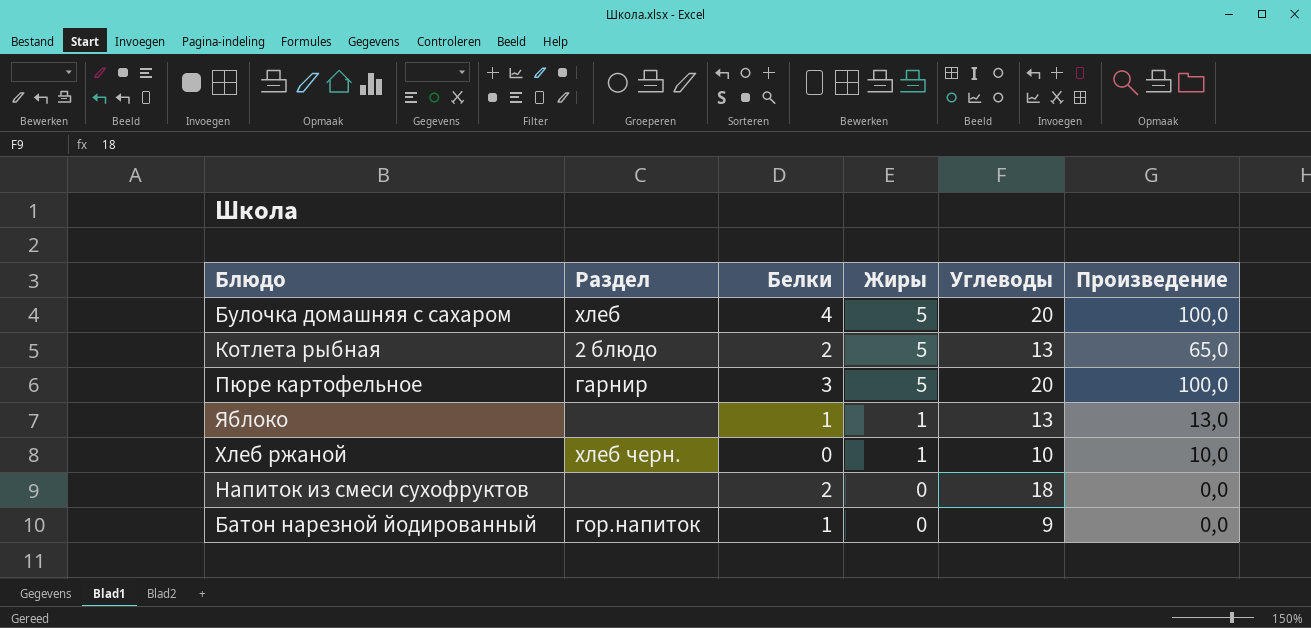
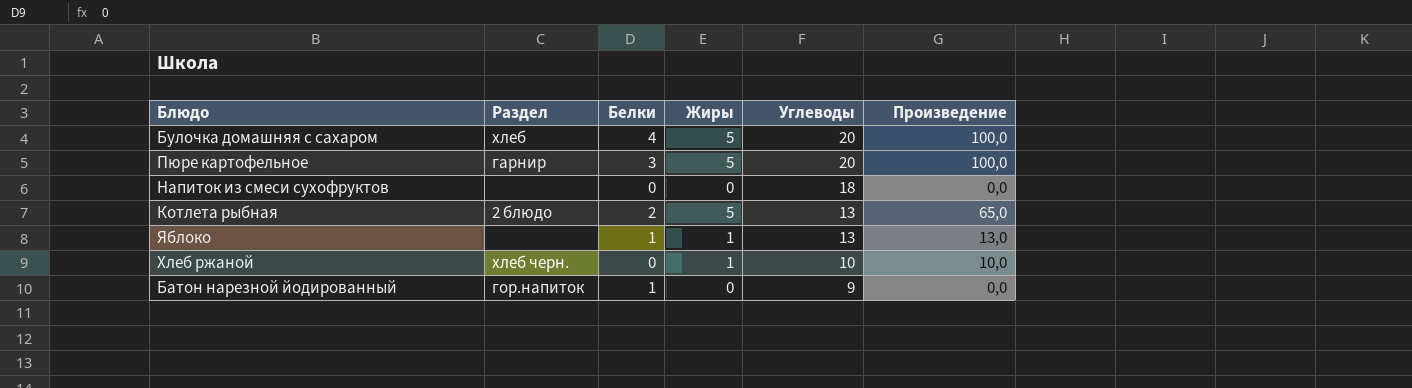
row order: Жиры descending -> Углеводы descending
Напиток из смеси сухофруктов | Белки: 2 -> 0

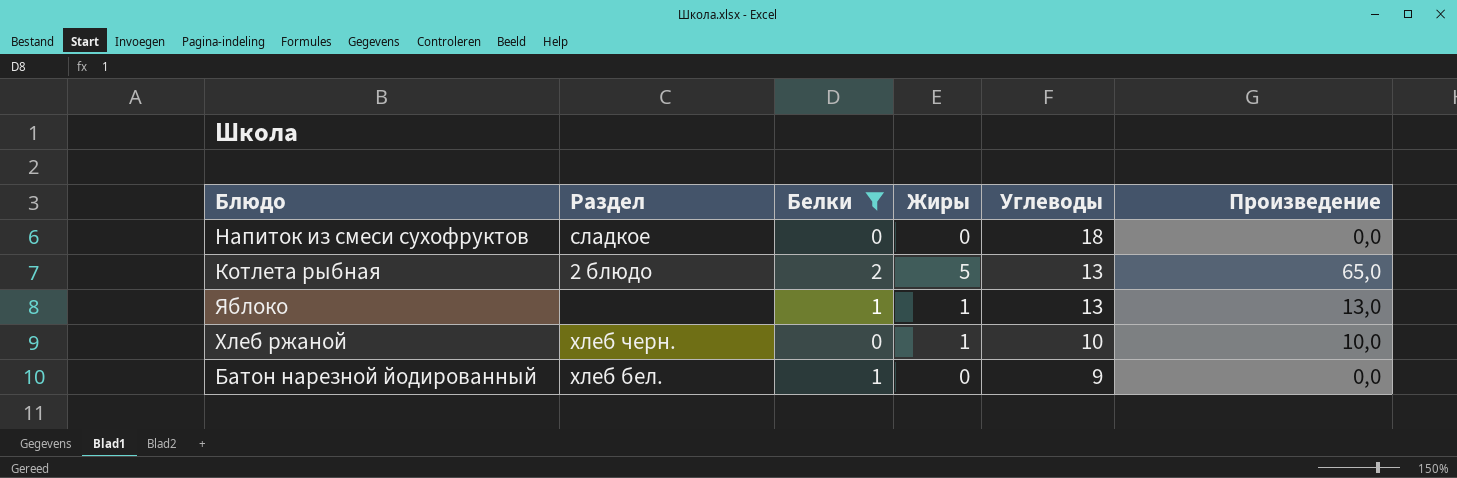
filter: none -> Белки <= 2
Напиток из смеси сухофруктов | Раздел: none -> сладкое
Батон нарезной йодированный | Раздел: гор.напиток -> хлеб бел.

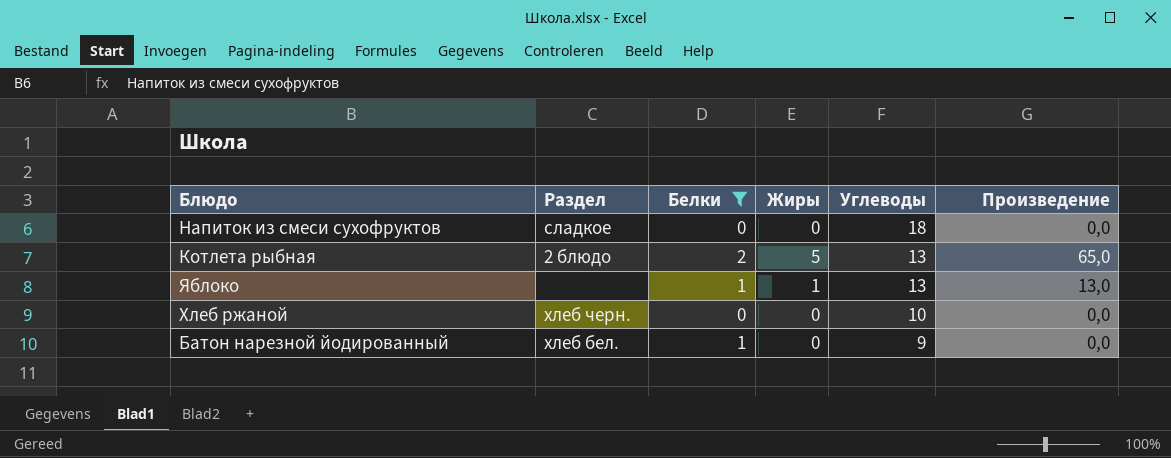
Хлеб ржаной | Жиры: 1 -> 0
Хлеб ржаной | Произведение: 10,0 -> 0,0

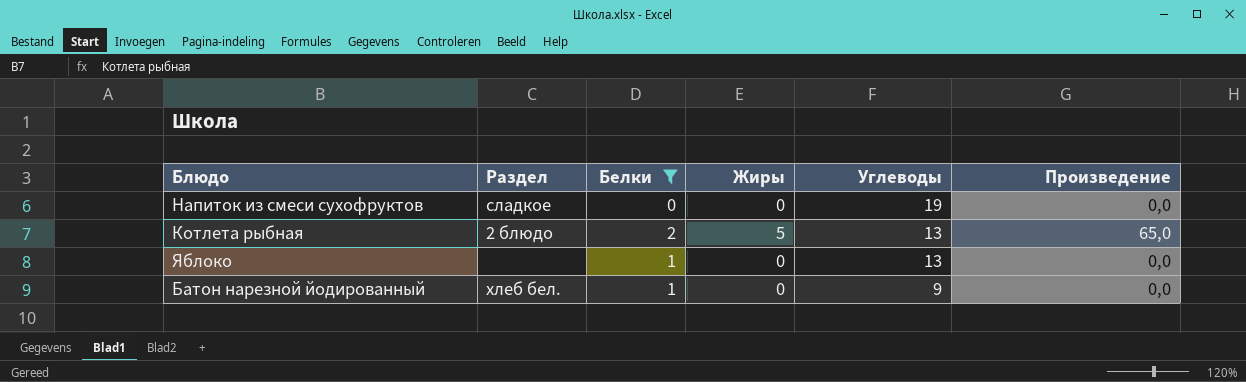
row Хлеб ржаной: хлеб черн. | 0 | 0 | 10 | 0,0 -> none
Напиток из смеси сухофруктов | Углеводы: 18 -> 19
Яблоко | Жиры: 1 -> 0
Яблоко | Произведение: 13,0 -> 0,0

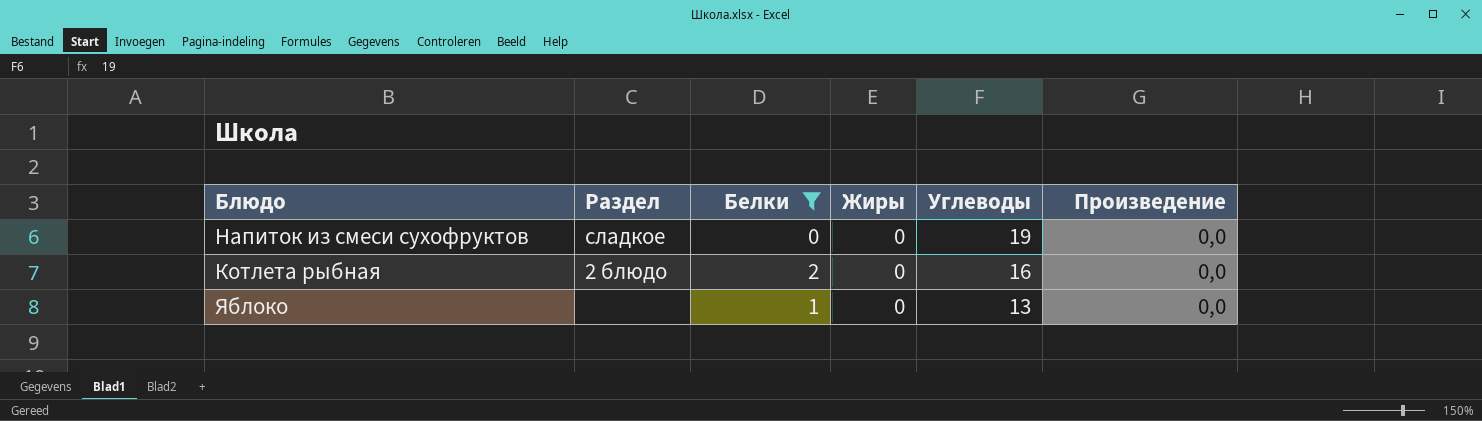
row Батон нарезной йодированный: хлеб бел. | 1 | 0 | 9 | 0,0 -> none
Котлета рыбная | Жиры: 5 -> 0
Котлета рыбная | Углеводы: 13 -> 16
Котлета рыбная | Произведение: 65,0 -> 0,0

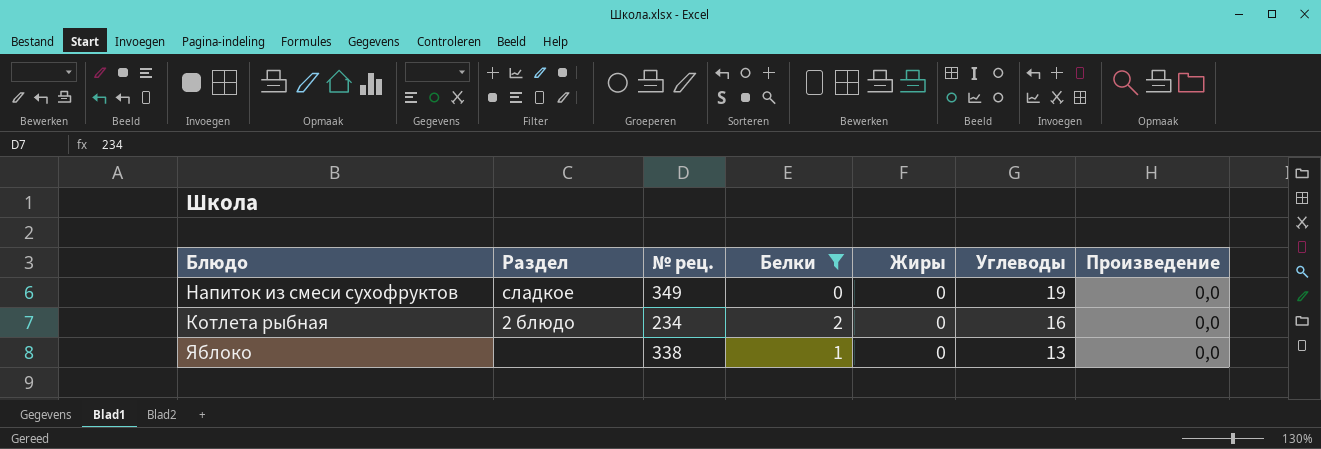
column № рец. | position: none -> 3

